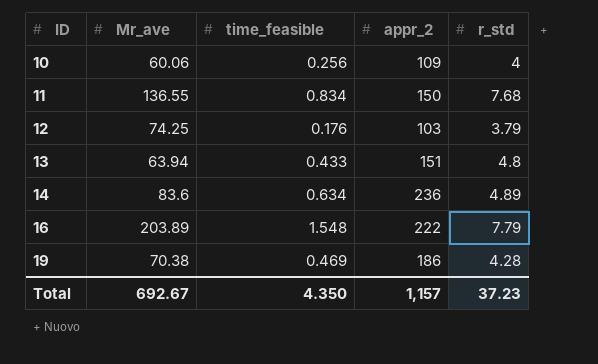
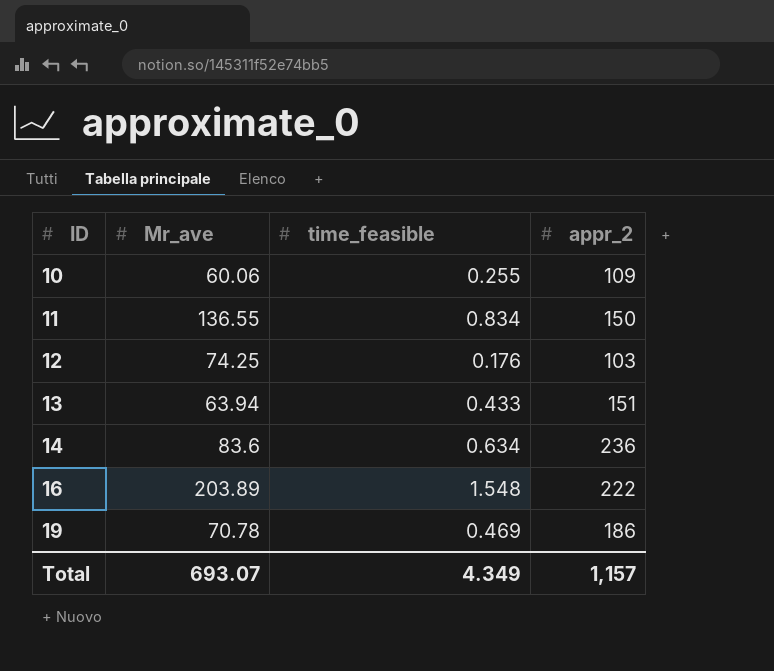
column r_std | position: 5 -> none
10 | time_feasible: 0.256 -> 0.255
19 | Mr_ave: 70.38 -> 70.78
Total | Mr_ave: 692.67 -> 693.07
Total | time_feasible: 4.350 -> 4.349

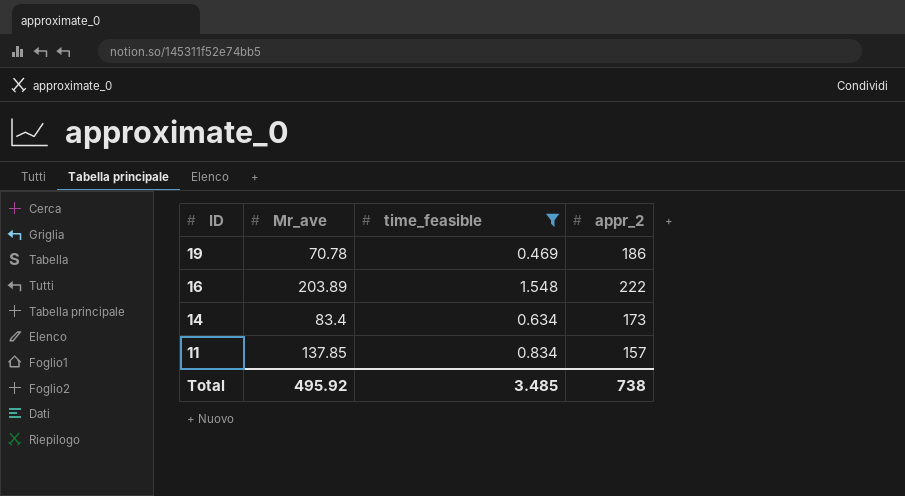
filter: none -> time_feasible >= 0.469
row order: ID ascending -> ID descending
14 | Mr_ave: 83.6 -> 83.4
14 | appr_2: 236 -> 173
11 | Mr_ave: 136.55 -> 137.85
11 | appr_2: 150 -> 157
Total | Mr_ave: 693.07 -> 495.92
Total | time_feasible: 4.349 -> 3.485
Total | appr_2: 1,157 -> 738

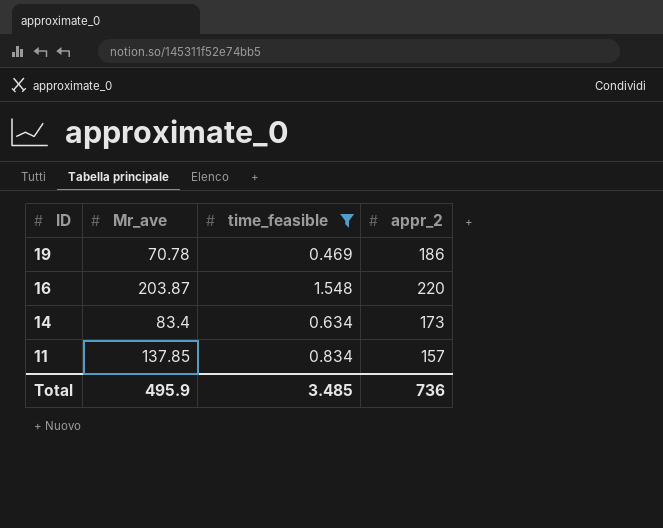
16 | Mr_ave: 203.89 -> 203.87
16 | appr_2: 222 -> 220
Total | Mr_ave: 495.92 -> 495.9
Total | appr_2: 738 -> 736

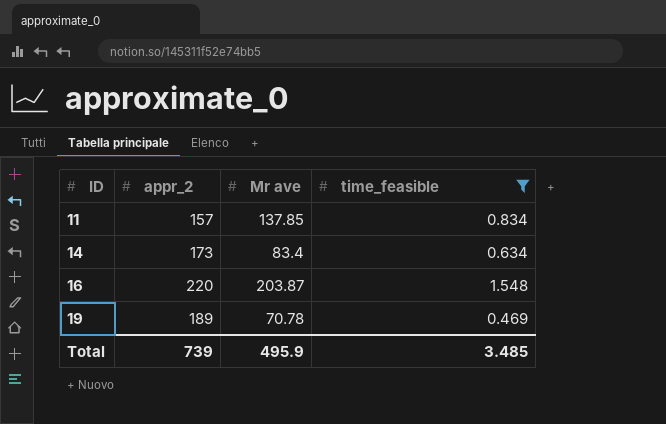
row order: ID descending -> ID ascending
column appr_2 | position: 4 -> 2
column name: Mr_ave -> Mr ave
19 | appr_2: 186 -> 189
Total | appr_2: 736 -> 739

